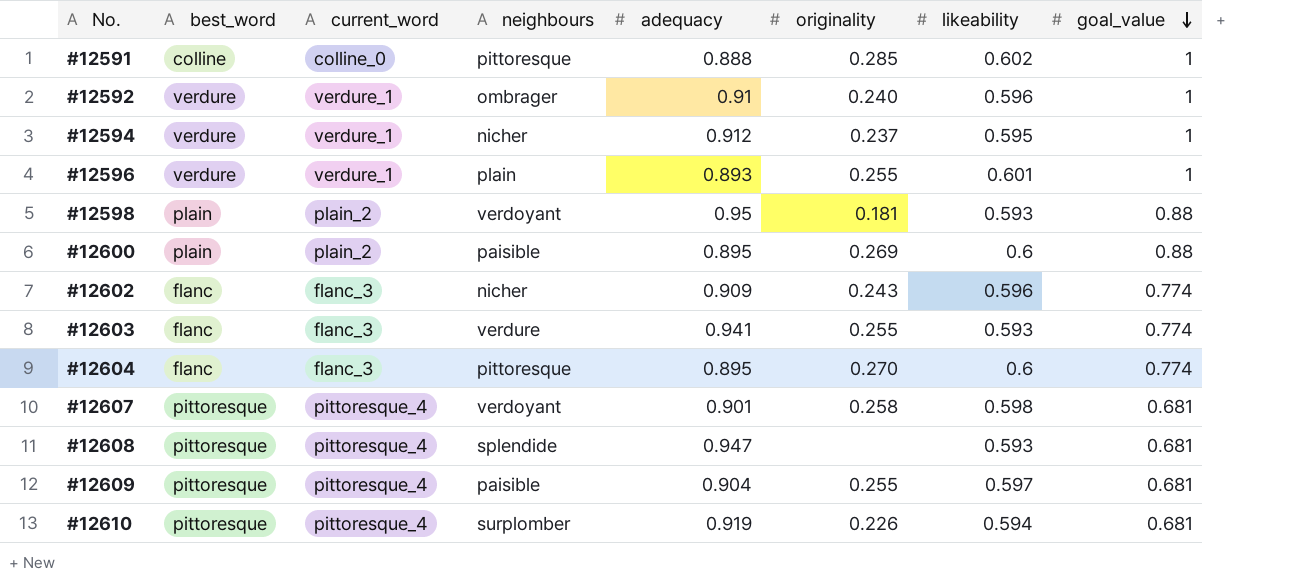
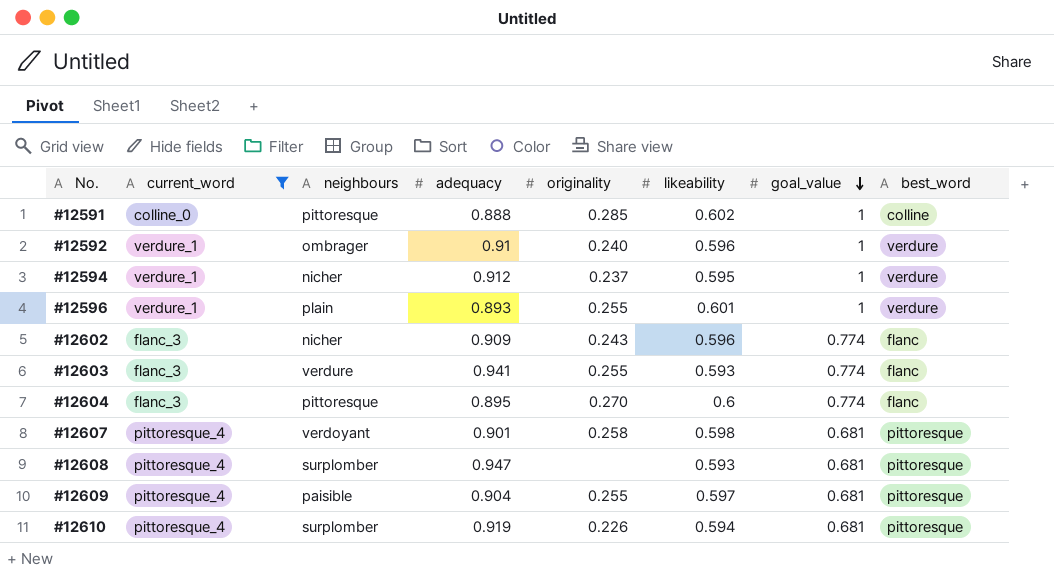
filter: none -> current_word != plain_2
column best_word | position: 2 -> 8
#12608 | neighbours: splendide -> surplomber

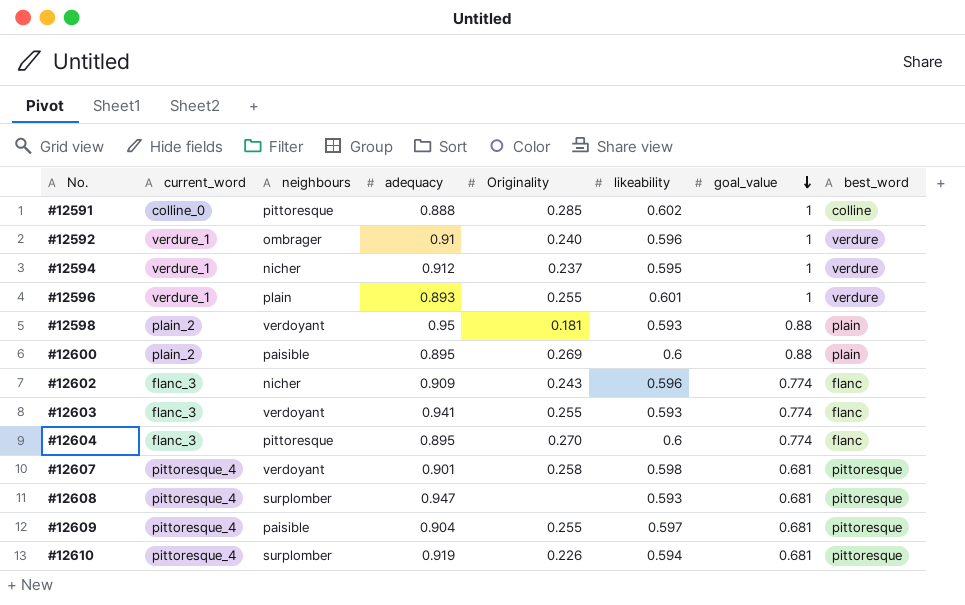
filter: current_word != plain_2 -> none
column name: originality -> Originality
#12603 | neighbours: verdure -> verdoyant

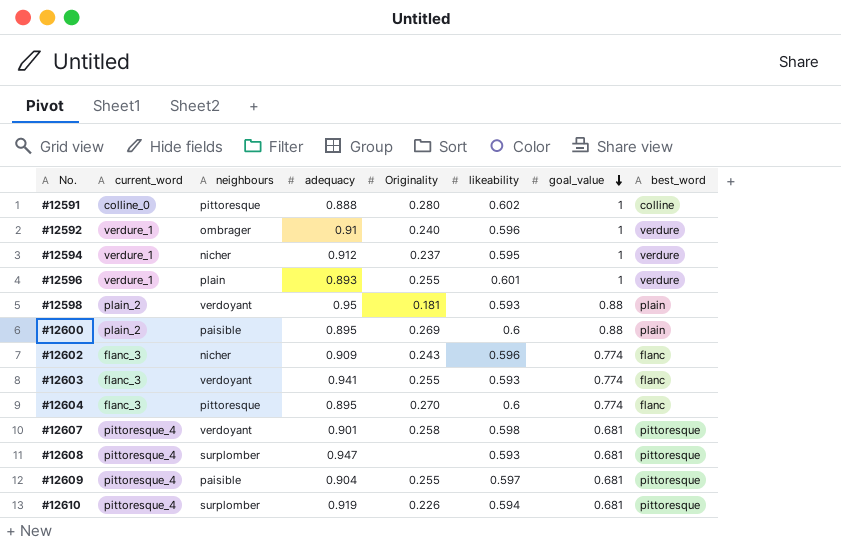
#12591 | Originality: 0.285 -> 0.280

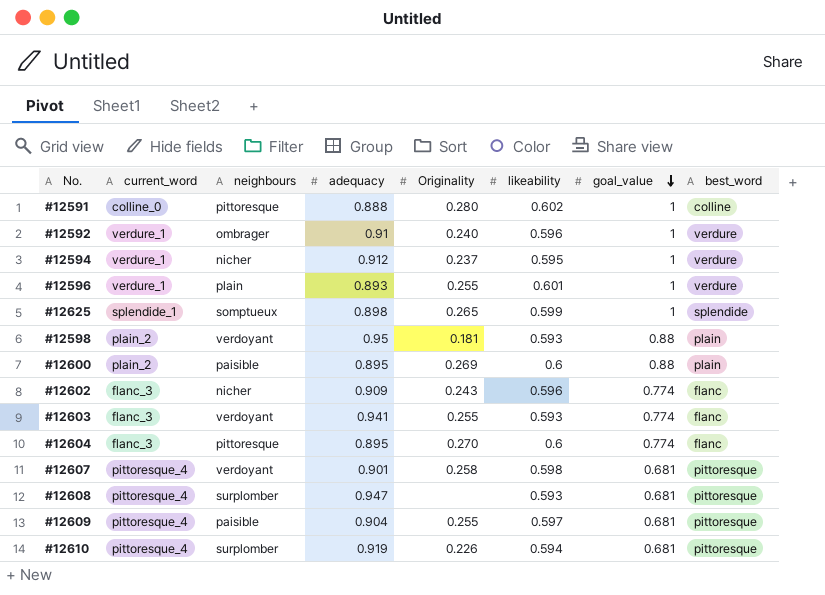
row #12625: none -> splendide_1 | somptueux | 0.898 | 0.265 | 0.599 | 1 | splendide

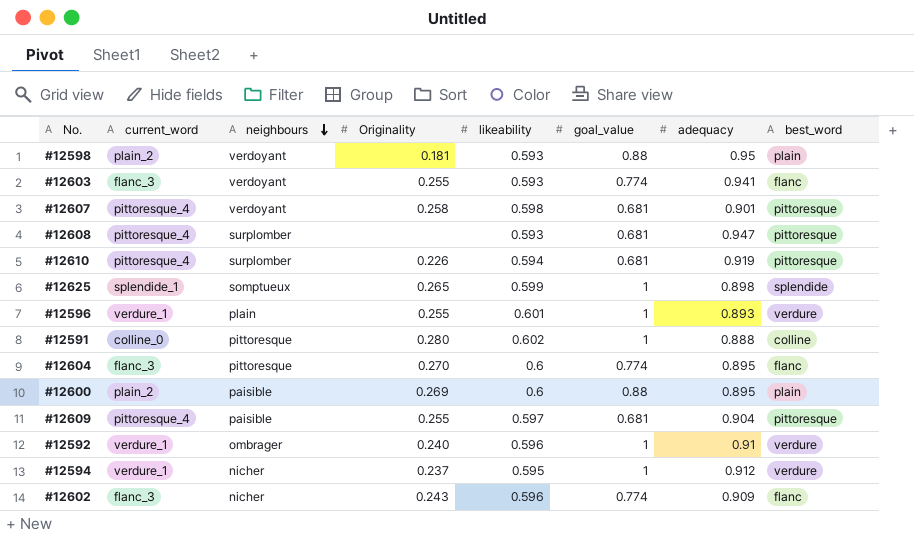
row order: goal_value descending -> neighbours descending
column adequacy | position: 4 -> 7

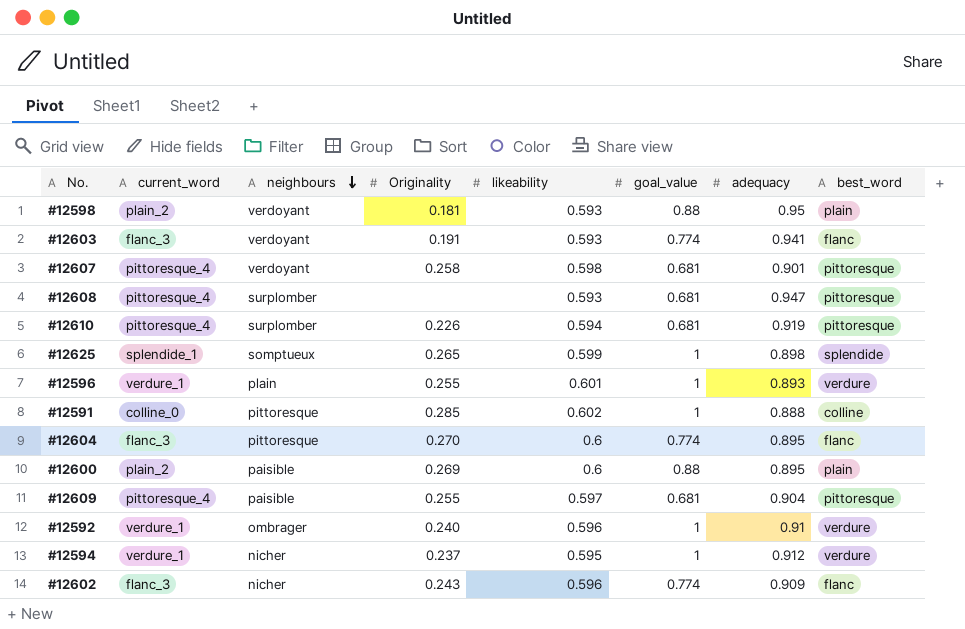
#12603 | Originality: 0.255 -> 0.191
#12591 | Originality: 0.280 -> 0.285

